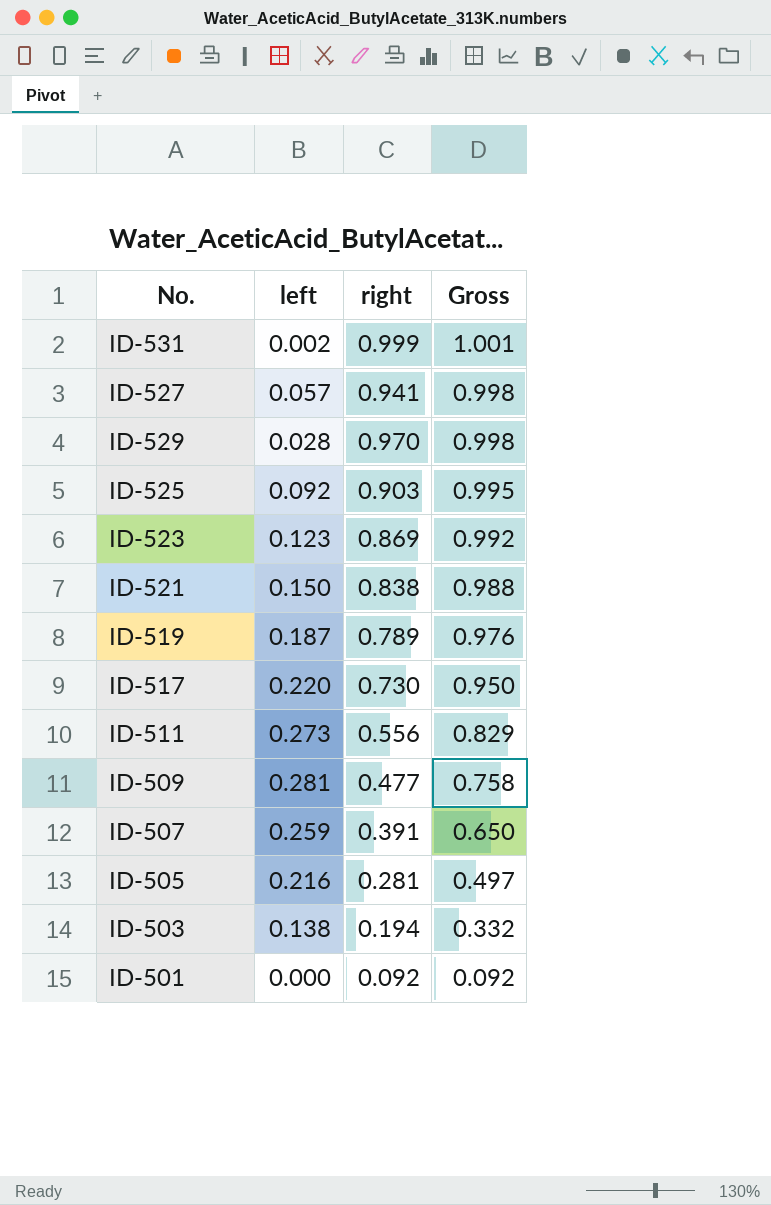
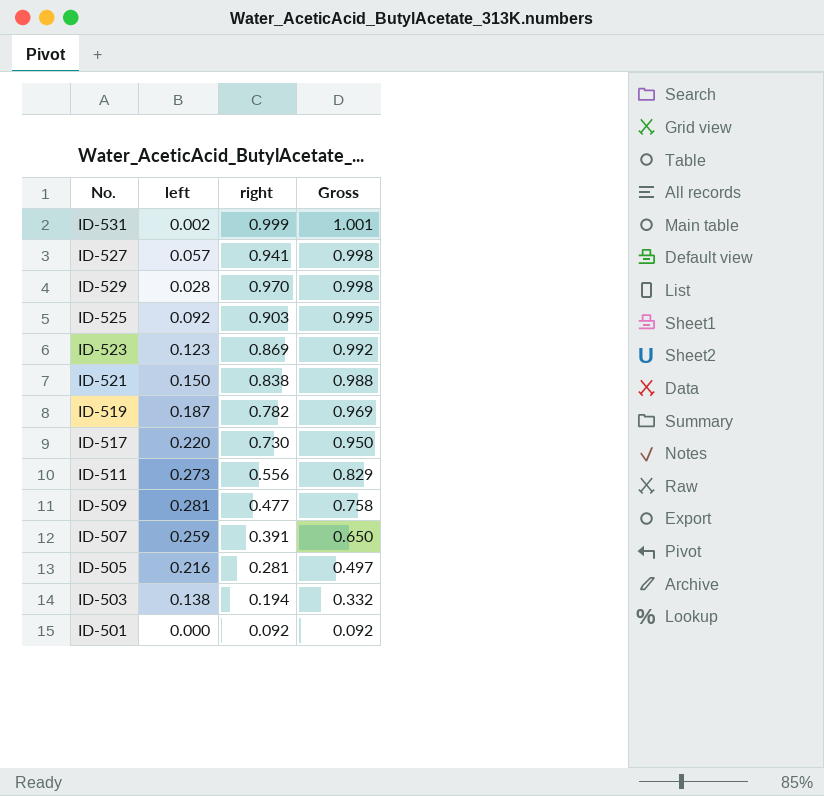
ID-519 | right: 0.789 -> 0.782
ID-519 | Gross: 0.976 -> 0.969

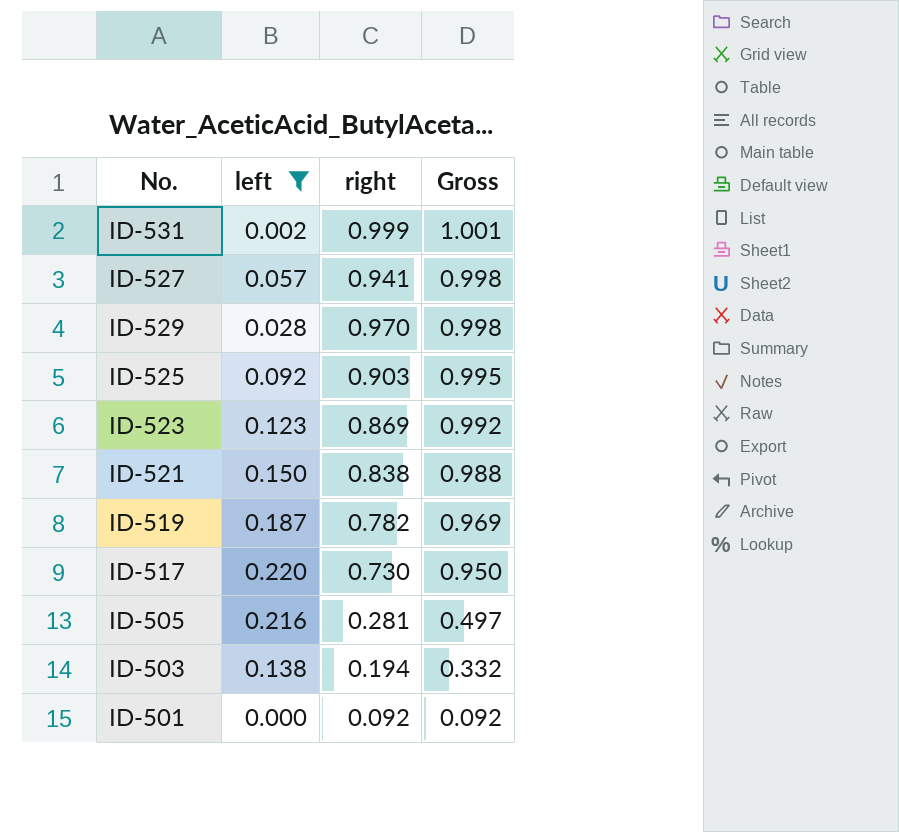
filter: none -> left <= 0.220

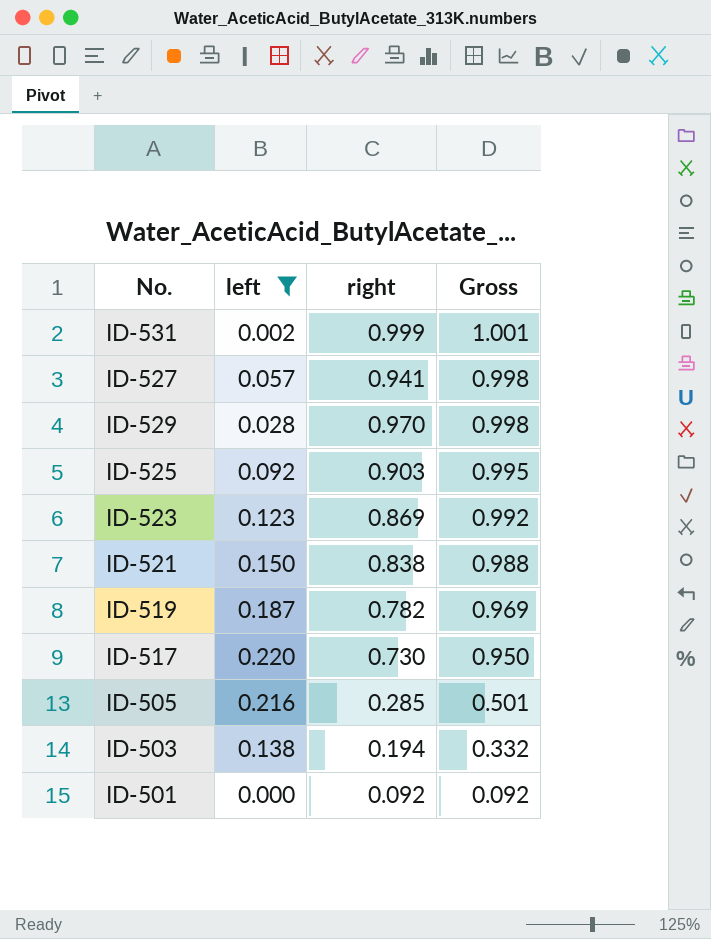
ID-505 | right: 0.281 -> 0.285
ID-505 | Gross: 0.497 -> 0.501

